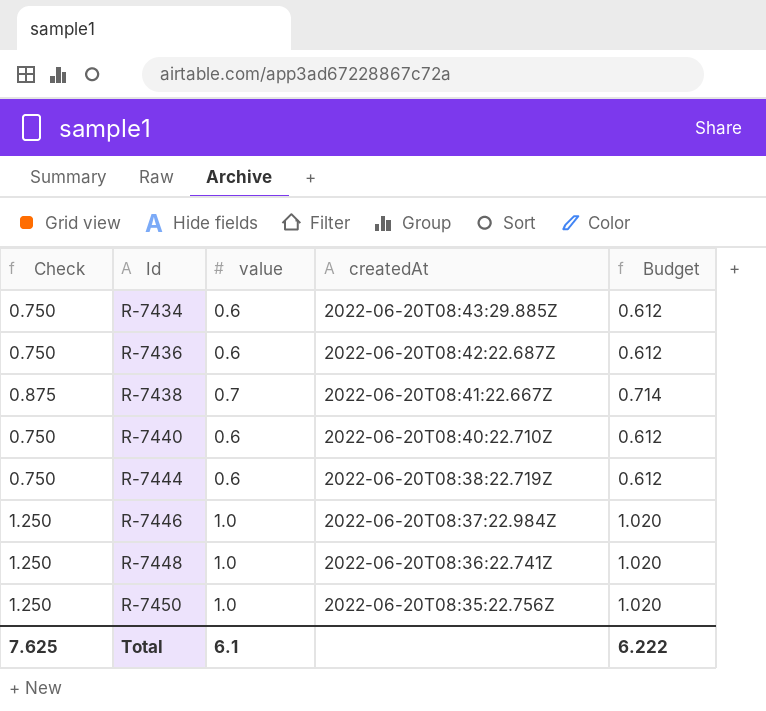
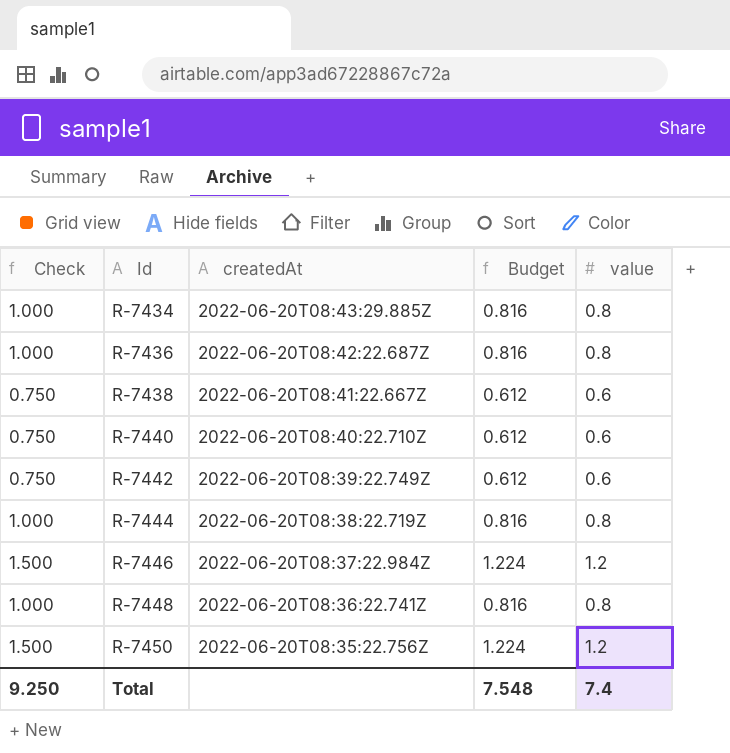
column value | position: 3 -> 5
R-7434 | Check: 0.750 -> 1.000
R-7434 | Budget: 0.612 -> 0.816
R-7434 | value: 0.6 -> 0.8
R-7436 | Check: 0.750 -> 1.000
R-7436 | Budget: 0.612 -> 0.816
R-7436 | value: 0.6 -> 0.8
R-7438 | Check: 0.875 -> 0.750
R-7438 | Budget: 0.714 -> 0.612
R-7438 | value: 0.7 -> 0.6
row R-7442: none -> 0.750 | 2022-06-20T08:39:22.749Z | 0.612 | 0.6
R-7444 | Check: 0.750 -> 1.000
R-7444 | Budget: 0.612 -> 0.816
R-7444 | value: 0.6 -> 0.8
R-7446 | Check: 1.250 -> 1.500
R-7446 | Budget: 1.020 -> 1.224
R-7446 | value: 1.0 -> 1.2
R-7448 | Check: 1.250 -> 1.000
R-7448 | Budget: 1.020 -> 0.816
R-7448 | value: 1.0 -> 0.8
R-7450 | Check: 1.250 -> 1.500
R-7450 | Budget: 1.020 -> 1.224
R-7450 | value: 1.0 -> 1.2
Total | Check: 7.625 -> 9.250
Total | Budget: 6.222 -> 7.548
Total | value: 6.1 -> 7.4

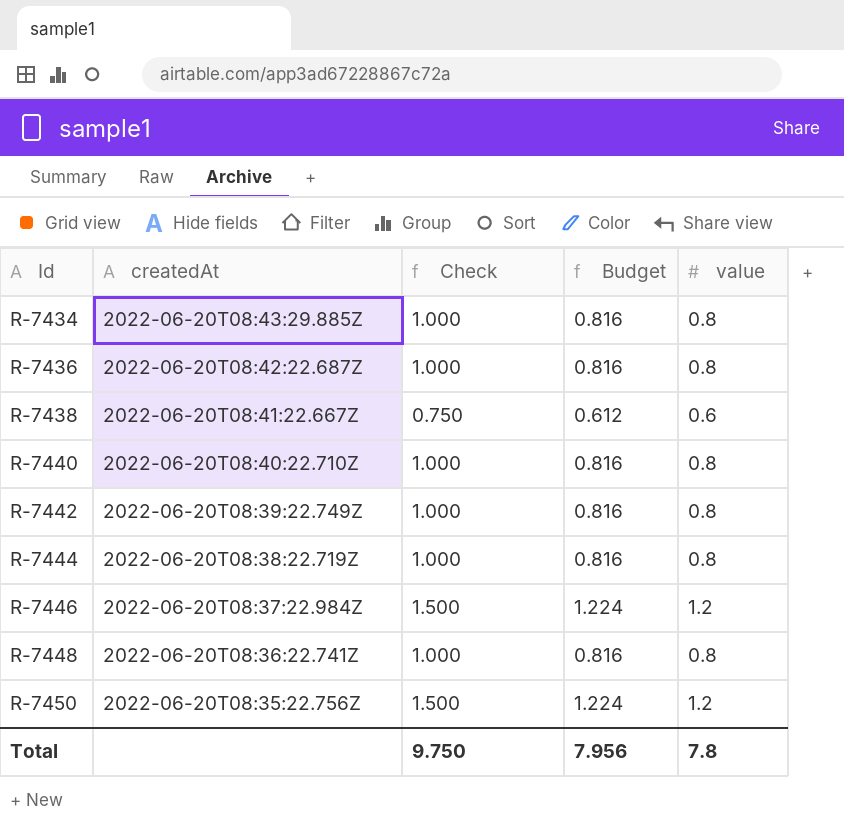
column Check | position: 1 -> 3
R-7440 | Check: 0.750 -> 1.000
R-7440 | Budget: 0.612 -> 0.816
R-7440 | value: 0.6 -> 0.8
R-7442 | Check: 0.750 -> 1.000
R-7442 | Budget: 0.612 -> 0.816
R-7442 | value: 0.6 -> 0.8
Total | Check: 9.250 -> 9.750
Total | Budget: 7.548 -> 7.956
Total | value: 7.4 -> 7.8

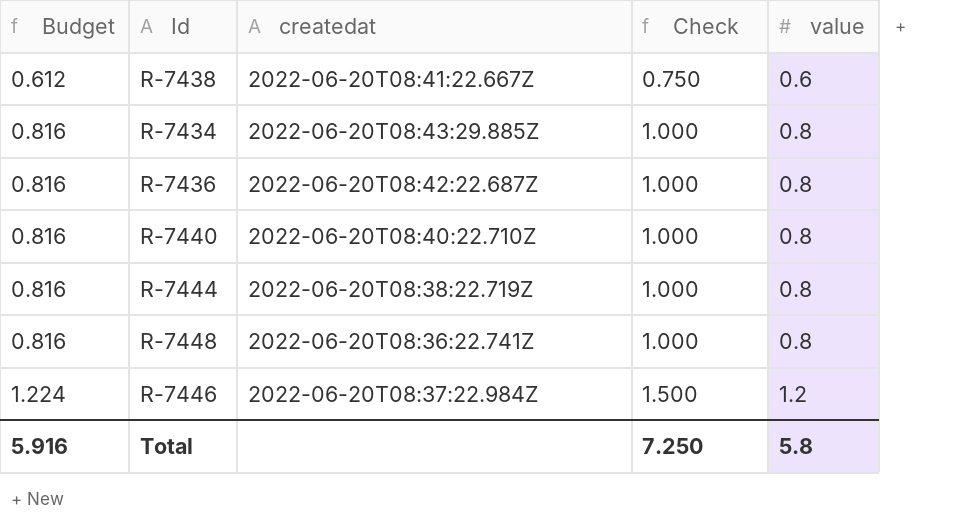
row order: Id ascending -> Budget ascending
column Budget | position: 4 -> 1
column name: createdAt -> createdat
row R-7442: 2022-06-20T08:39:22.749Z | 1.000 | 0.816 | 0.8 -> none
row R-7450: 2022-06-20T08:35:22.756Z | 1.500 | 1.224 | 1.2 -> none
Total | Budget: 7.956 -> 5.916
Total | Check: 9.750 -> 7.250
Total | value: 7.8 -> 5.8

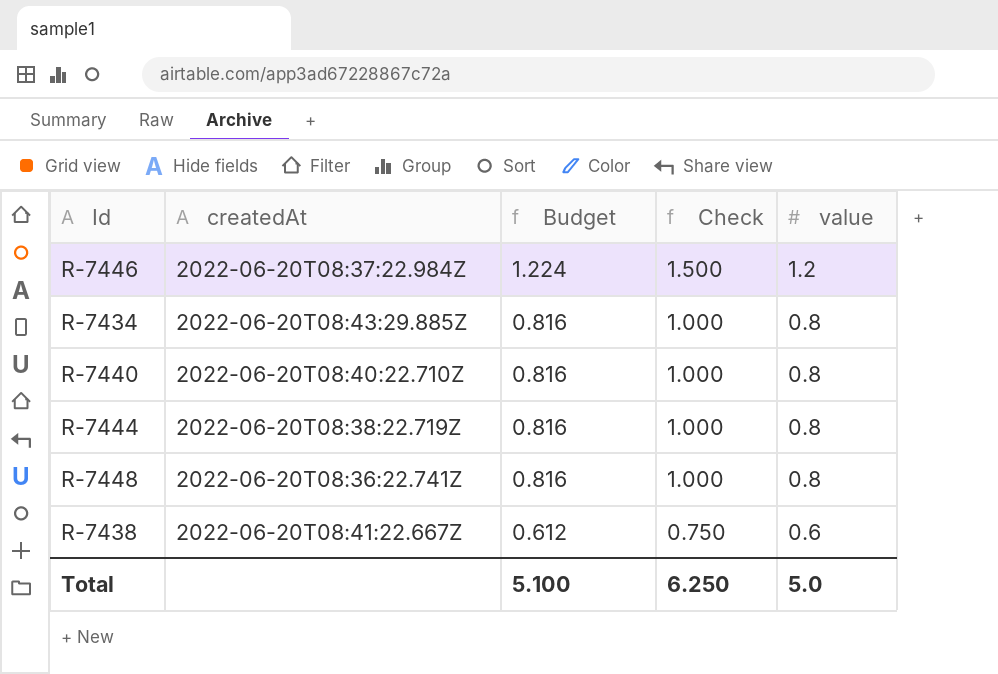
row order: Budget ascending -> Budget descending
column name: createdat -> createdAt
column Budget | position: 1 -> 3
row R-7436: 0.816 | 2022-06-20T08:42:22.687Z | 1.000 | 0.8 -> none
Total | Budget: 5.916 -> 5.100
Total | Check: 7.250 -> 6.250
Total | value: 5.8 -> 5.0

